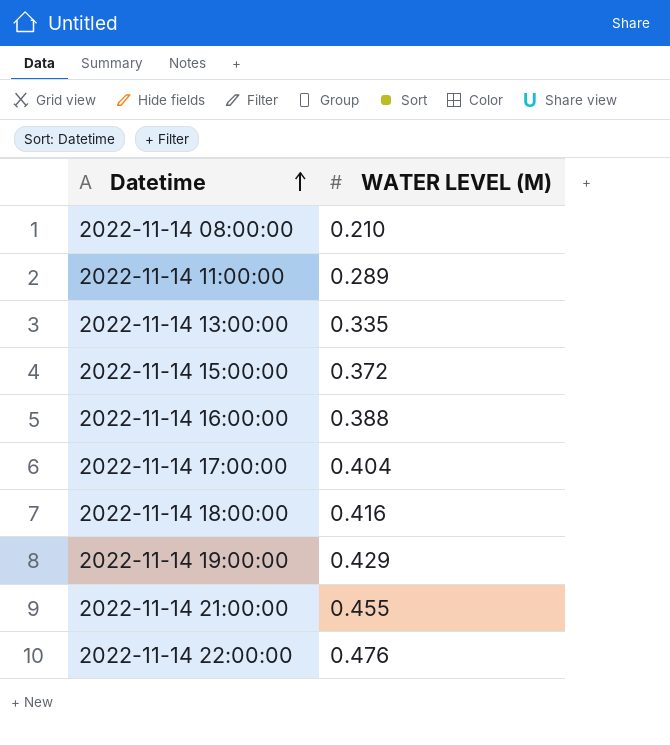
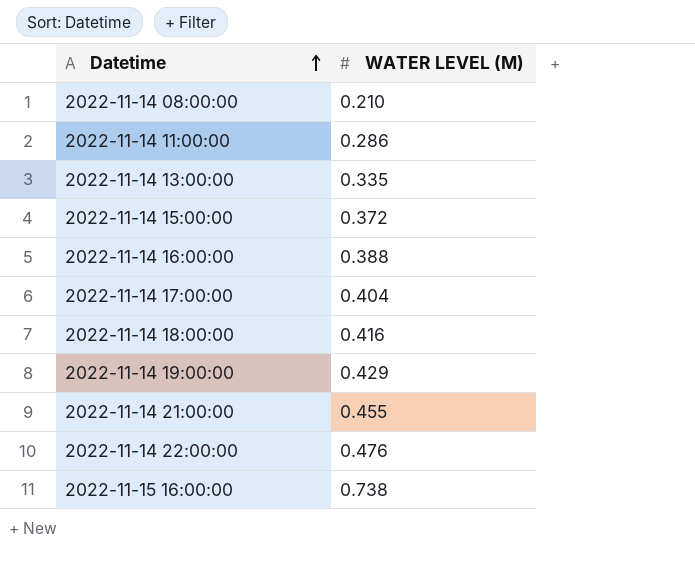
2022-11-14 11:00:00 | WATER LEVEL (M): 0.289 -> 0.286
row 2022-11-15 16:00:00: none -> 0.738

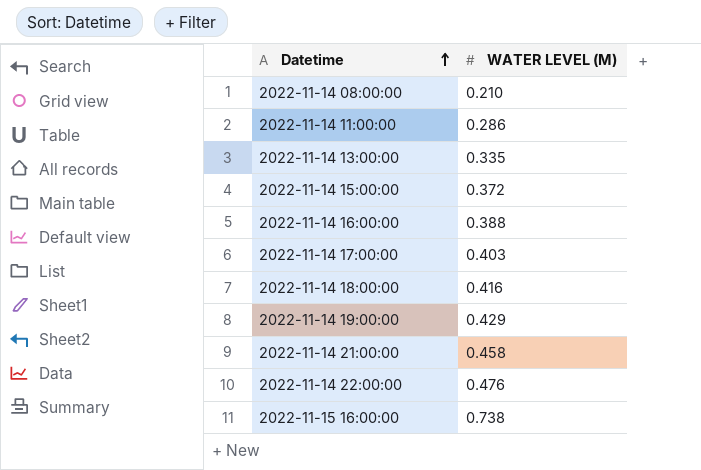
2022-11-14 17:00:00 | WATER LEVEL (M): 0.404 -> 0.403
2022-11-14 21:00:00 | WATER LEVEL (M): 0.455 -> 0.458

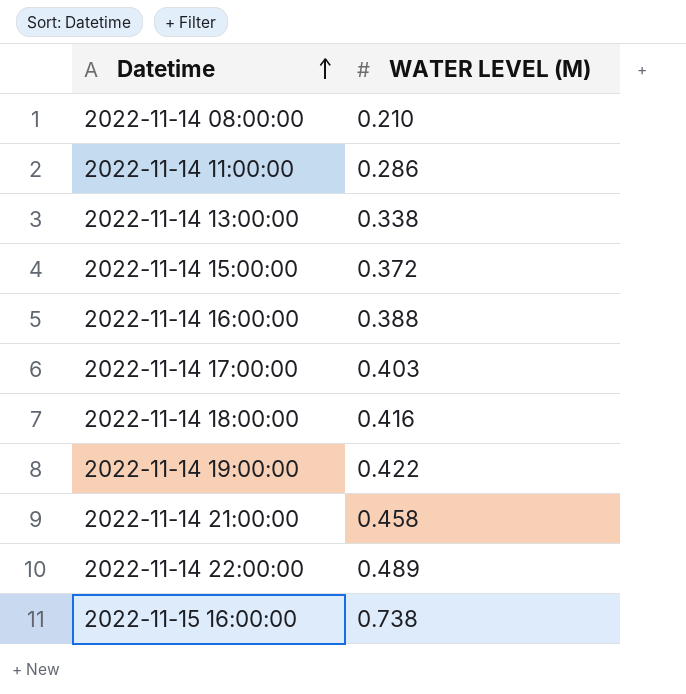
2022-11-14 13:00:00 | WATER LEVEL (M): 0.335 -> 0.338
2022-11-14 19:00:00 | WATER LEVEL (M): 0.429 -> 0.422
2022-11-14 22:00:00 | WATER LEVEL (M): 0.476 -> 0.489

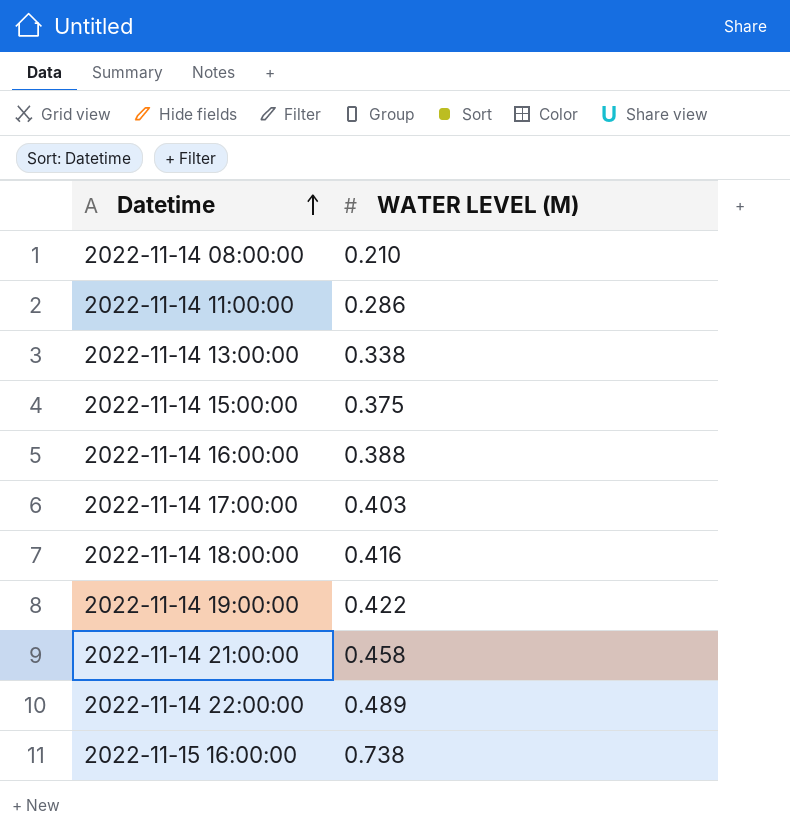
2022-11-14 15:00:00 | WATER LEVEL (M): 0.372 -> 0.375

